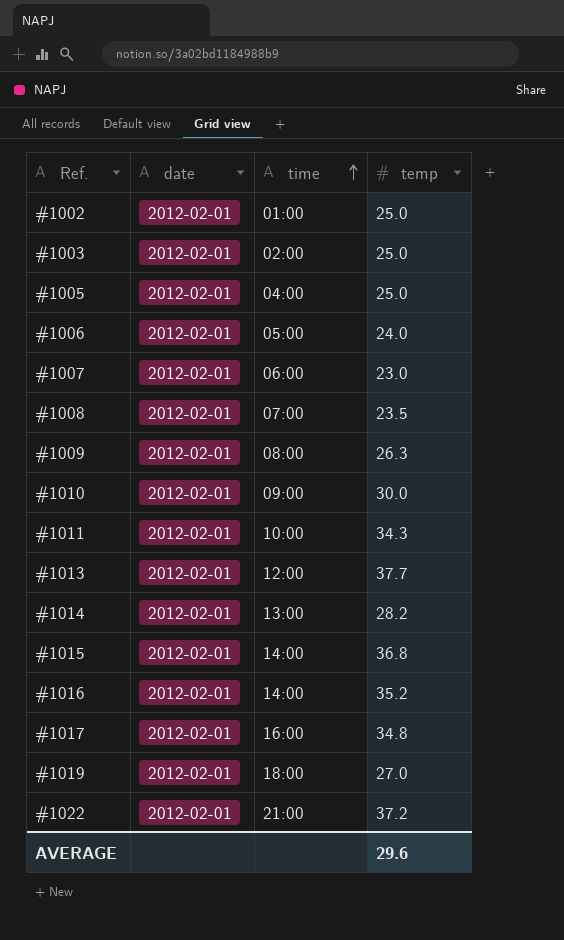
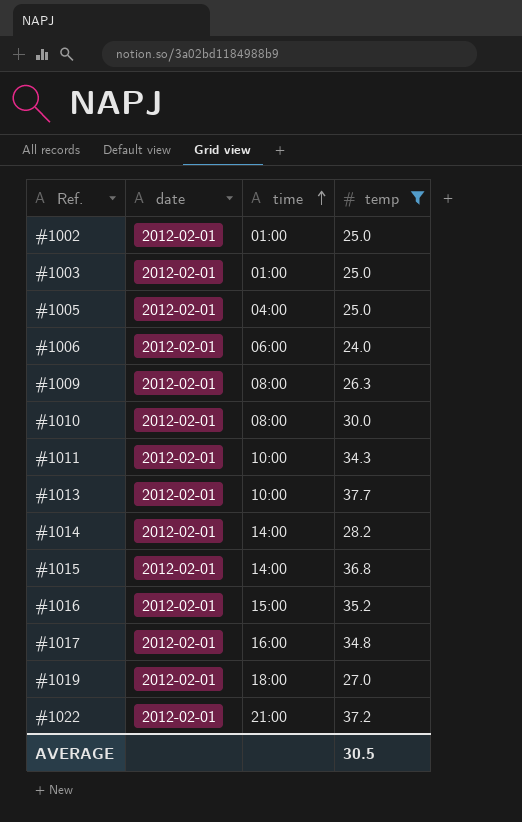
filter: none -> temp >= 24.0
#1003 | time: 02:00 -> 01:00
#1006 | time: 05:00 -> 06:00
#1010 | time: 09:00 -> 08:00
#1013 | time: 12:00 -> 10:00
#1014 | time: 13:00 -> 14:00
#1016 | time: 14:00 -> 15:00
AVERAGE | temp: 29.6 -> 30.5

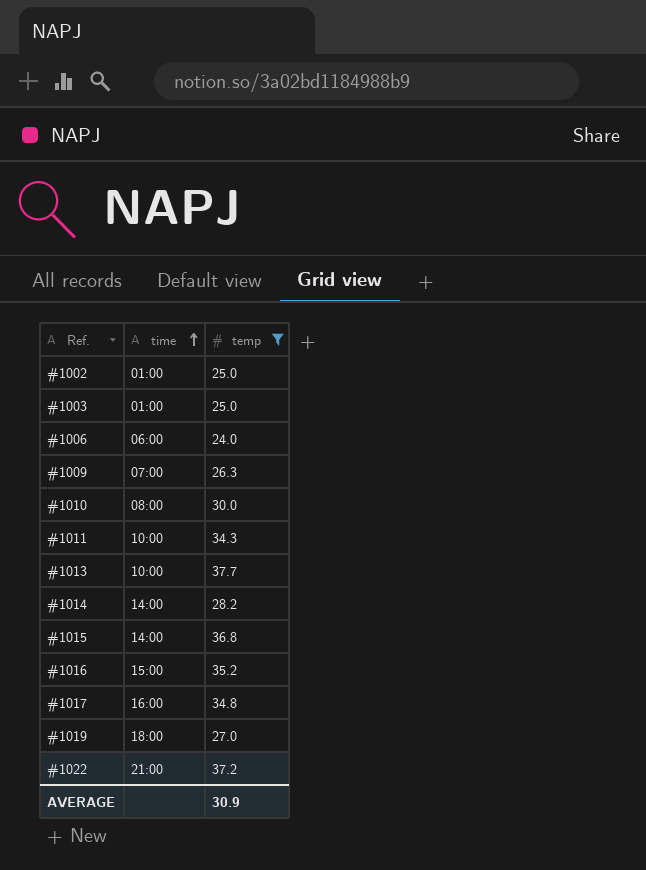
column date | position: 2 -> none
row #1005: 2012-02-01 | 04:00 | 25.0 -> none
#1009 | time: 08:00 -> 07:00
AVERAGE | temp: 30.5 -> 30.9

